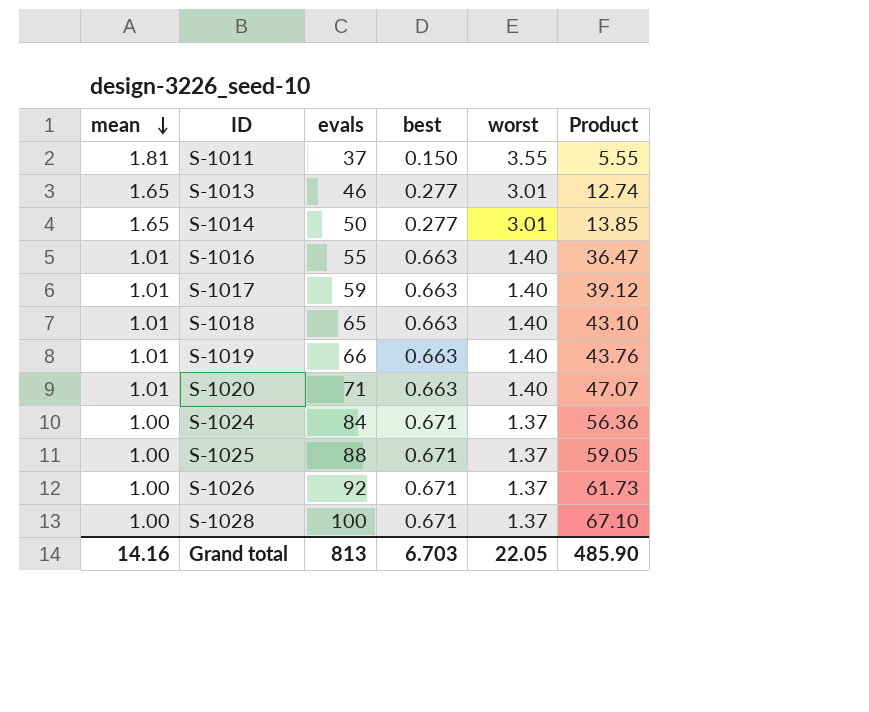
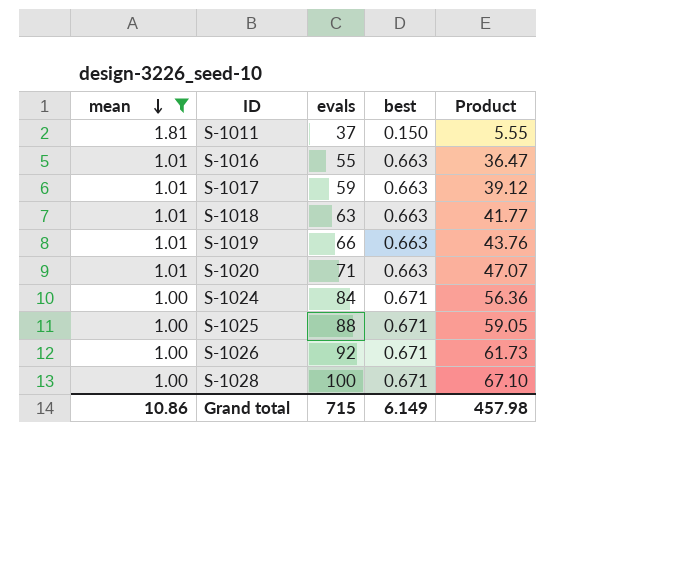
filter: none -> mean != 1.65
column worst | position: 5 -> none
S-1018 | evals: 65 -> 63
S-1018 | Product: 43.10 -> 41.77
Grand total | mean: 14.16 -> 10.86
Grand total | evals: 813 -> 715
Grand total | best: 6.703 -> 6.149
Grand total | Product: 485.90 -> 457.98

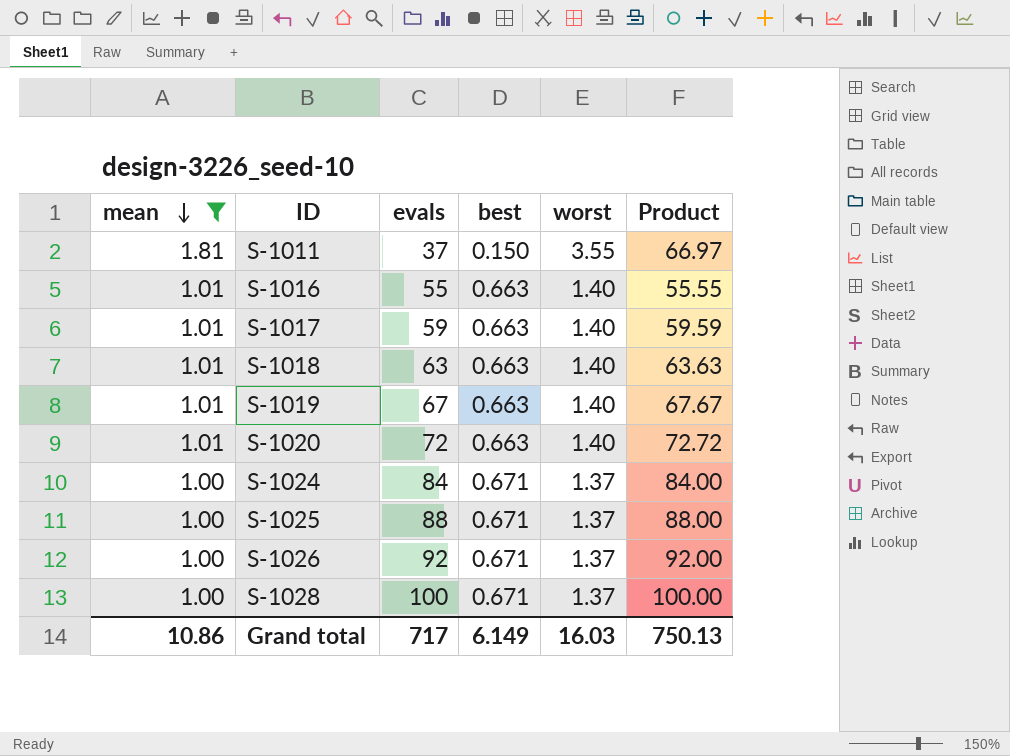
column worst | position: none -> 5
column Product | formula: [evals] * [best] -> [mean] * [evals]
S-1019 | evals: 66 -> 67
S-1020 | evals: 71 -> 72
Grand total | evals: 715 -> 717
Grand total | Product: 457.98 -> 750.13

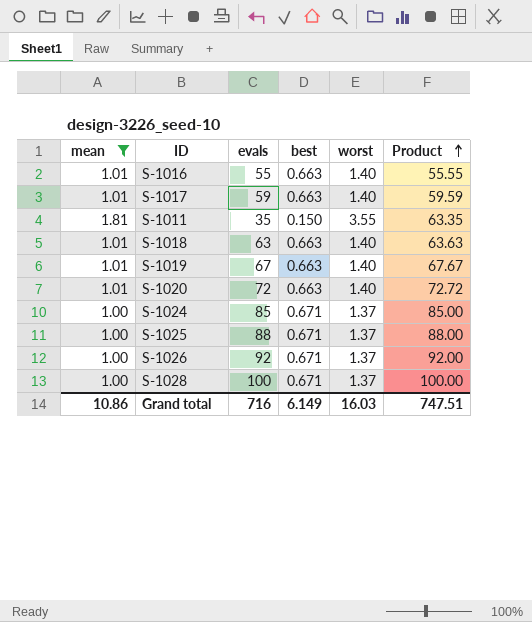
row order: mean descending -> Product ascending
S-1011 | evals: 37 -> 35
S-1011 | Product: 66.97 -> 63.35
S-1024 | evals: 84 -> 85
S-1024 | Product: 84.00 -> 85.00
Grand total | evals: 717 -> 716
Grand total | Product: 750.13 -> 747.51

